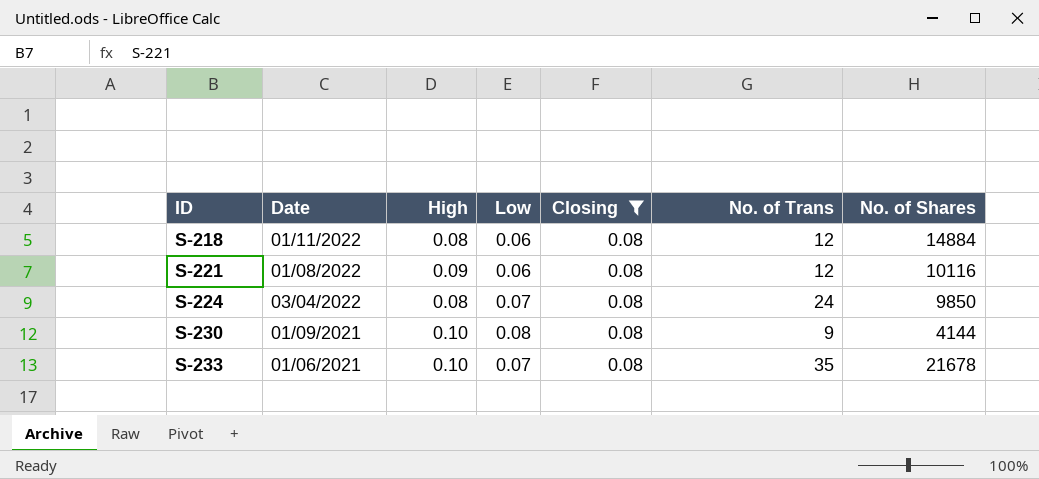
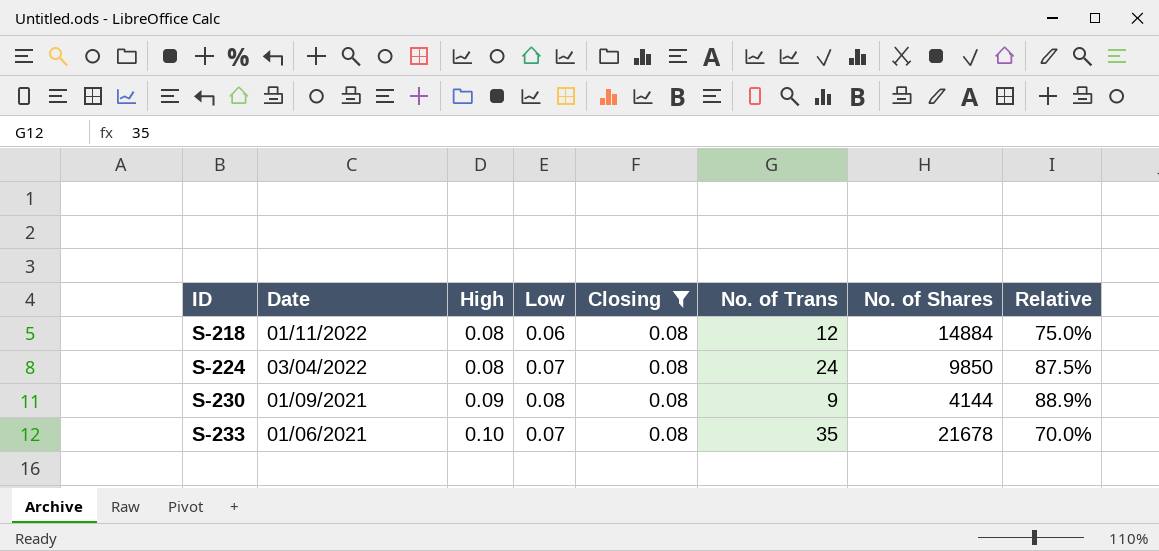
column Relative | formula: none -> [Low] / [High]
row S-221: 01/08/2022 | 0.09 | 0.06 | 0.08 | 12 | 10116 -> none
S-230 | High: 0.10 -> 0.09

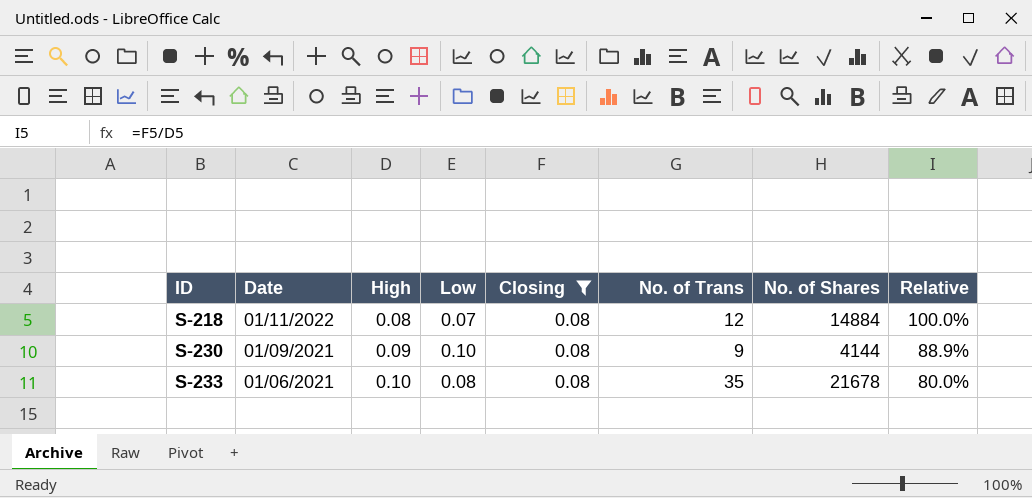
column Relative | formula: [Low] / [High] -> [Closing] / [High]
row S-224: 03/04/2022 | 0.08 | 0.07 | 0.08 | 24 | 9850 | 87.5% -> none
S-218 | Low: 0.06 -> 0.07
S-230 | Low: 0.08 -> 0.10
S-233 | Low: 0.07 -> 0.08

